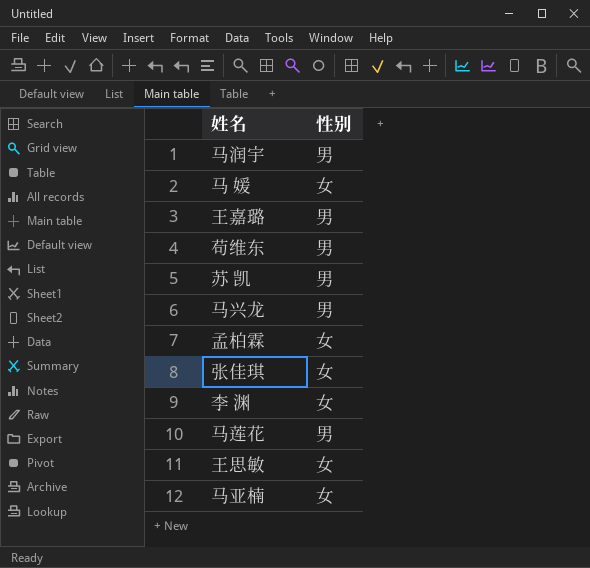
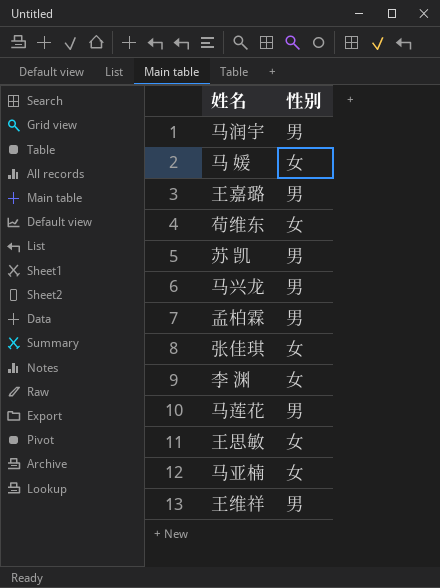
苟维东 | 性别: 男 -> 女
孟柏霖 | 性别: 女 -> 男
row 王维祥: none -> 男

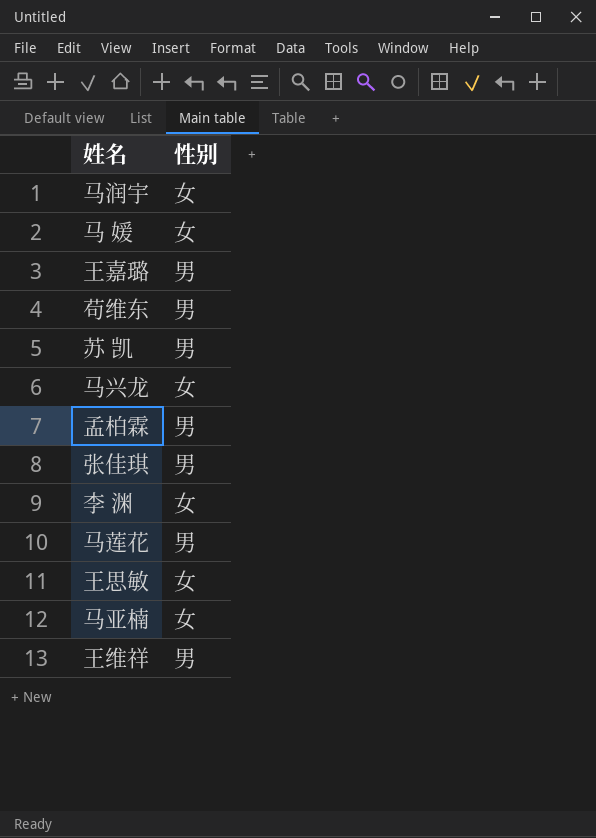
马润宇 | 性别: 男 -> 女
苟维东 | 性别: 女 -> 男
马兴龙 | 性别: 男 -> 女
张佳琪 | 性别: 女 -> 男

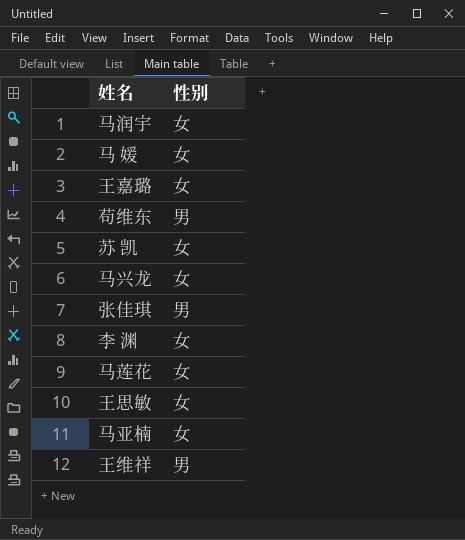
row 孟柏霖: 男 -> none
王嘉璐 | 性别: 男 -> 女
苏 凯 | 性别: 男 -> 女
马莲花 | 性别: 男 -> 女

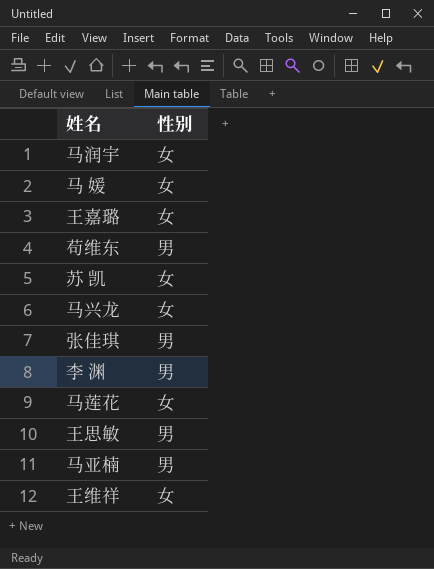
李 渊 | 性别: 女 -> 男
王思敏 | 性别: 女 -> 男
马亚楠 | 性别: 女 -> 男
王维祥 | 性别: 男 -> 女

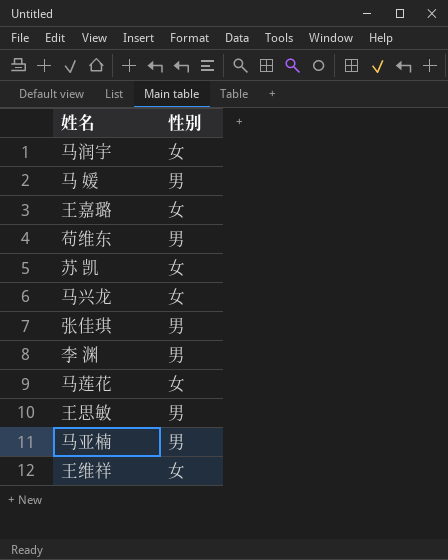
马 媛 | 性别: 女 -> 男

